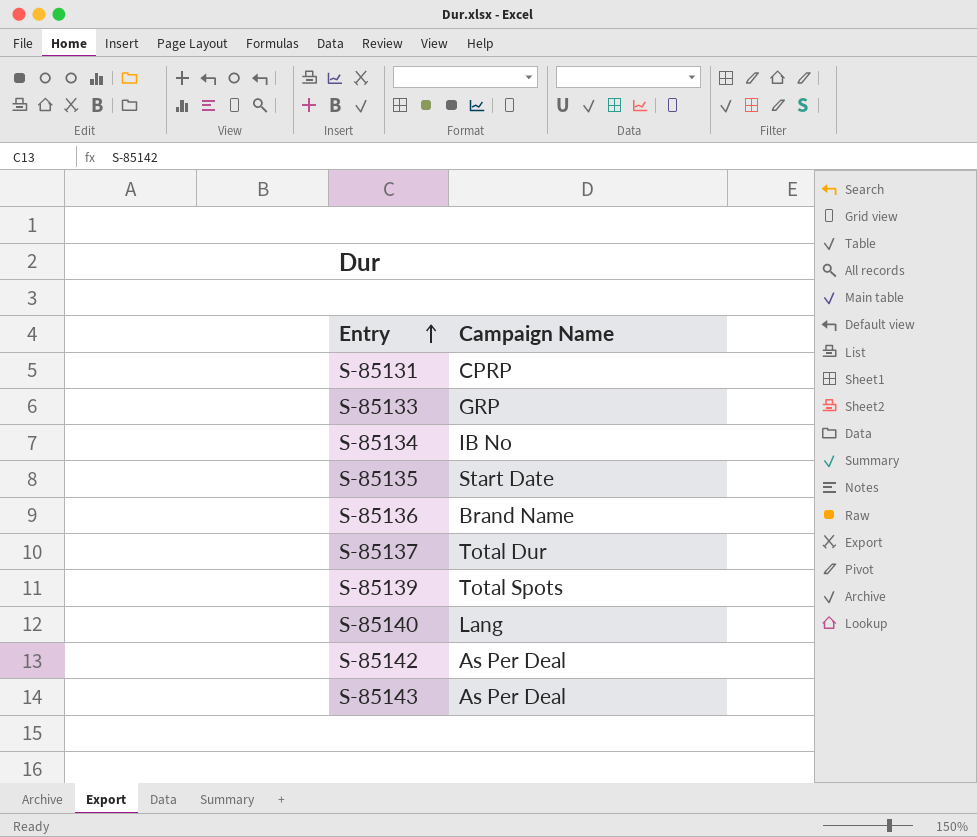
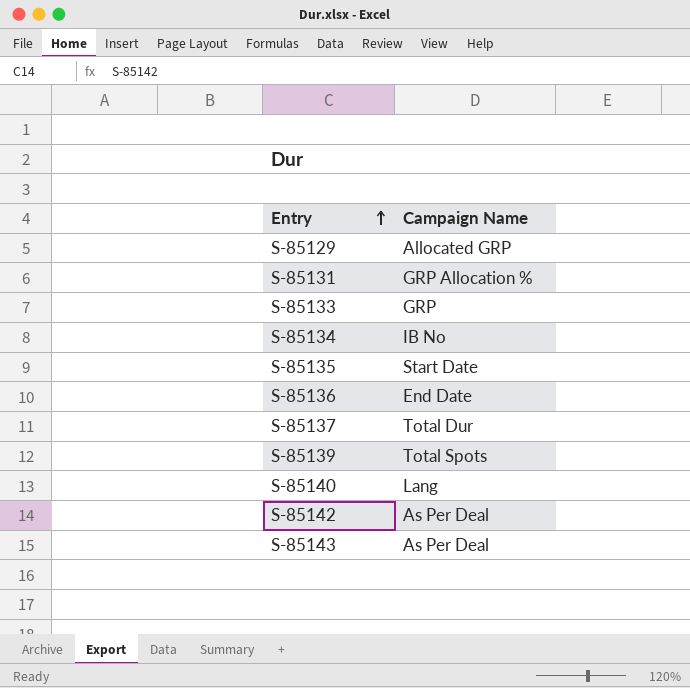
row S-85129: none -> Allocated GRP
S-85131 | Campaign Name: CPRP -> GRP Allocation %
S-85136 | Campaign Name: Brand Name -> End Date

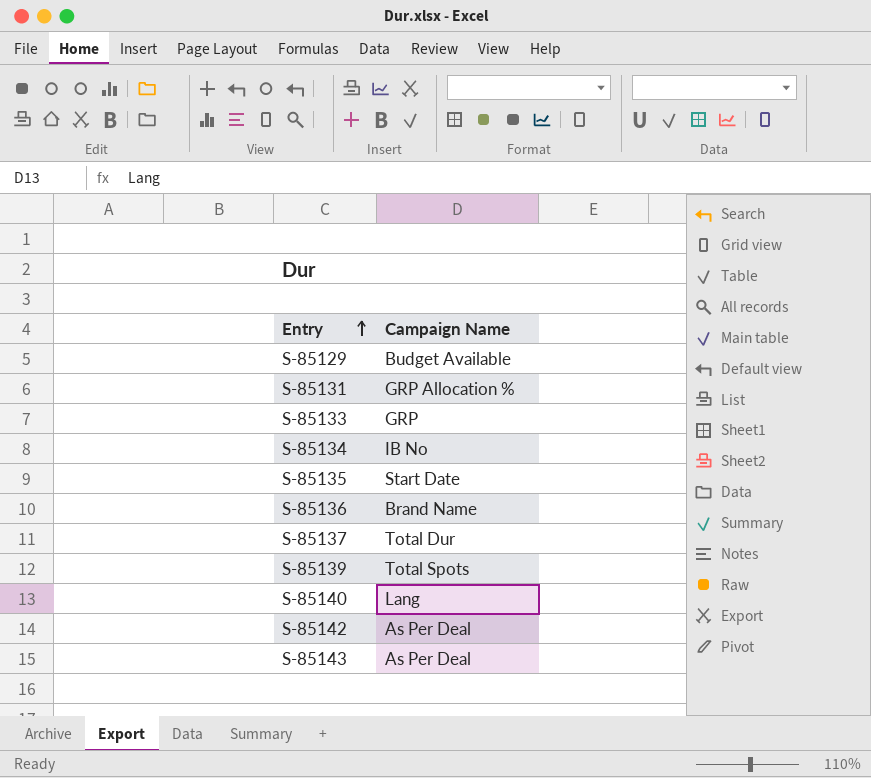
S-85129 | Campaign Name: Allocated GRP -> Budget Available
S-85136 | Campaign Name: End Date -> Brand Name

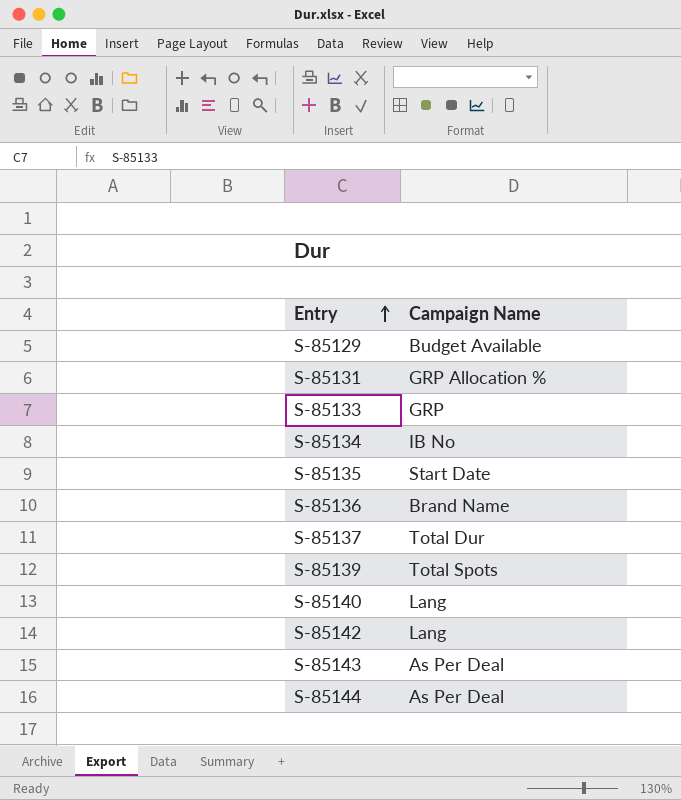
S-85142 | Campaign Name: As Per Deal -> Lang
row S-85144: none -> As Per Deal

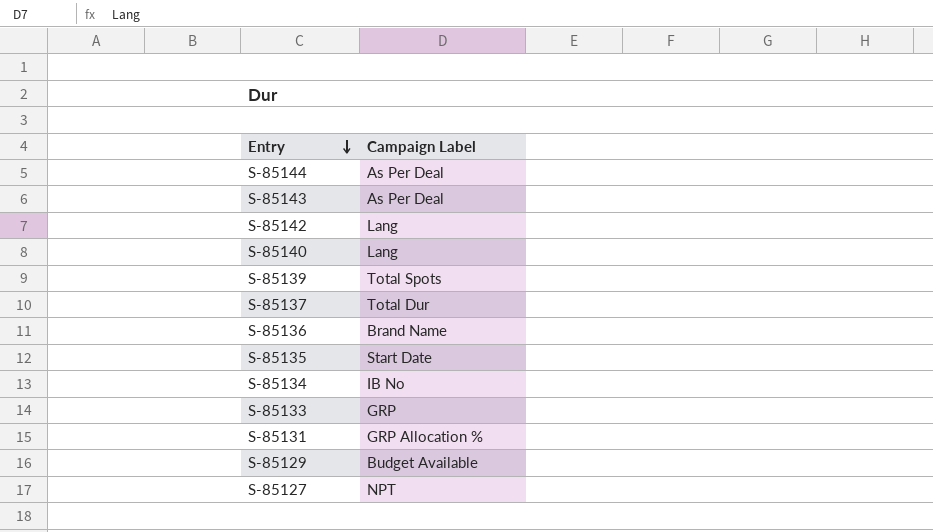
row order: Entry ascending -> Entry descending
column name: Campaign Name -> Campaign Label
row S-85127: none -> NPT

